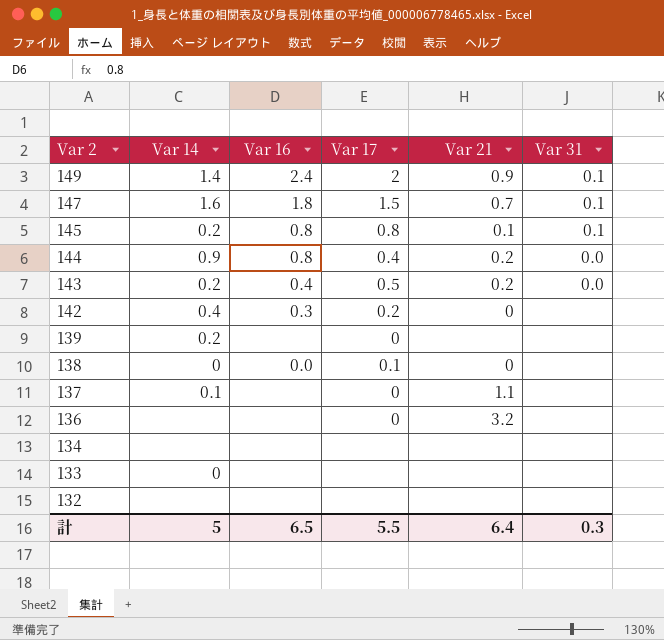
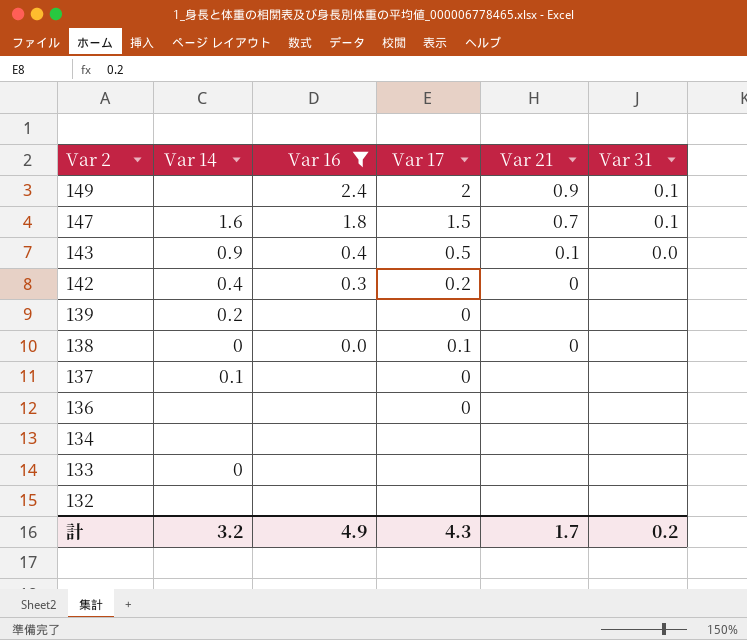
filter: none -> Var 16 != 0.8
149 | Var 14: 1.4 -> none
143 | Var 14: 0.2 -> 0.9
143 | Var 21: 0.2 -> 0.1
137 | Var 21: 1.1 -> none
136 | Var 21: 3.2 -> none
計 | Var 14: 5 -> 3.2
計 | Var 16: 6.5 -> 4.9
計 | Var 17: 5.5 -> 4.3
計 | Var 21: 6.4 -> 1.7
計 | Var 31: 0.3 -> 0.2

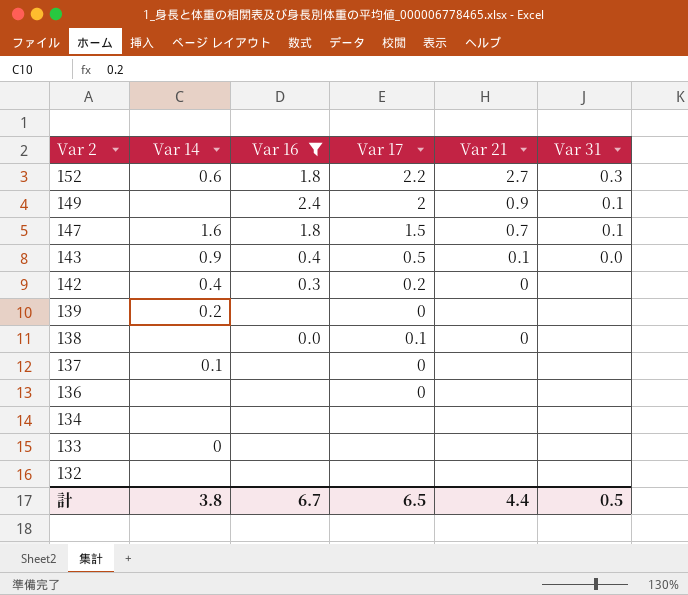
row 152: none -> 0.6 | 1.8 | 2.2 | 2.7 | 0.3
138 | Var 14: 0 -> none
計 | Var 14: 3.2 -> 3.8
計 | Var 16: 4.9 -> 6.7
計 | Var 17: 4.3 -> 6.5
計 | Var 21: 1.7 -> 4.4
計 | Var 31: 0.2 -> 0.5

